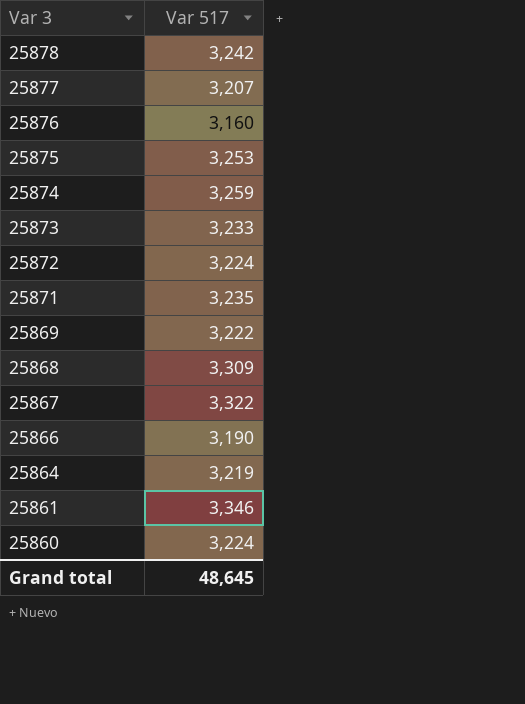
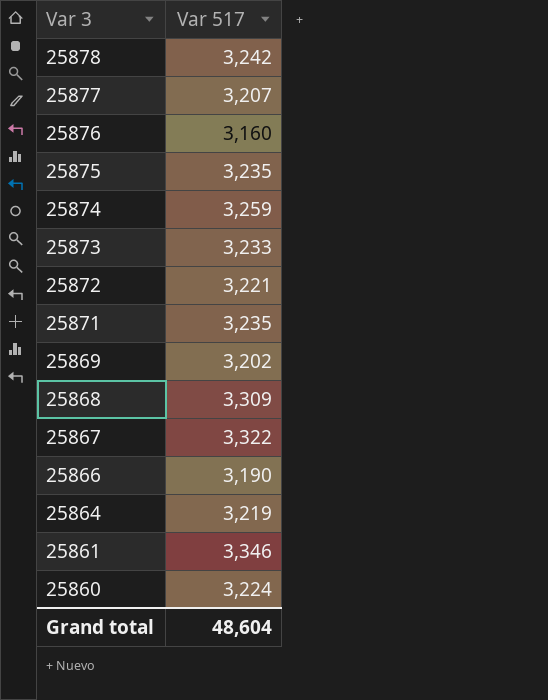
25875 | Var 517: 3,253 -> 3,235
25872 | Var 517: 3,224 -> 3,221
25869 | Var 517: 3,222 -> 3,202
Grand total | Var 517: 48,645 -> 48,604

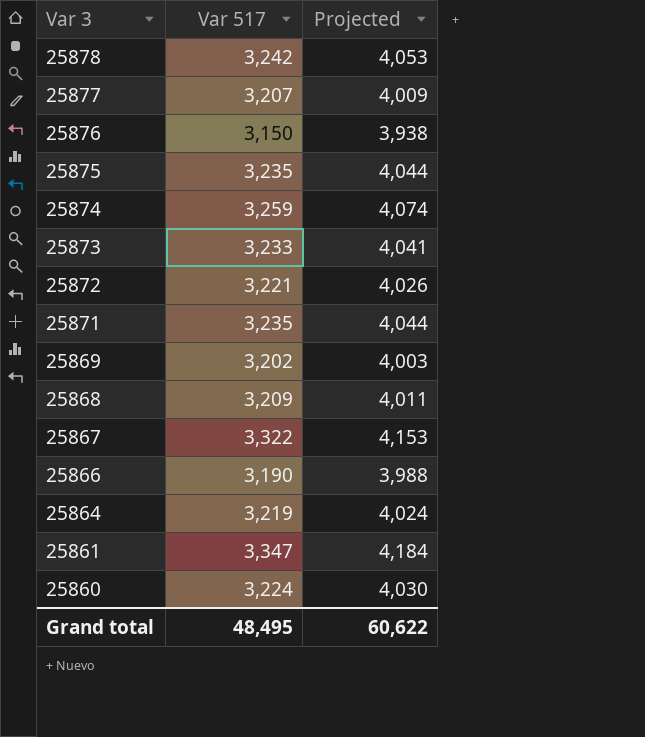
column Projected | formula: none -> [Var 517] * 1.25
25876 | Var 517: 3,160 -> 3,150
25868 | Var 517: 3,309 -> 3,209
25861 | Var 517: 3,346 -> 3,347
Grand total | Var 517: 48,604 -> 48,495

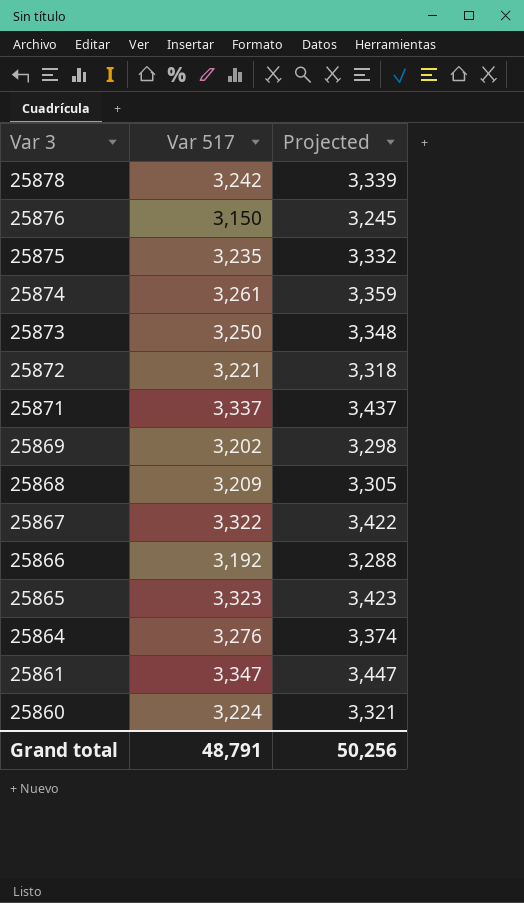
column Projected | formula: [Var 517] * 1.25 -> [Var 517] * 1.03
row 25877: 3,207 | 4,009 -> none
25874 | Var 517: 3,259 -> 3,261
25873 | Var 517: 3,233 -> 3,250
25871 | Var 517: 3,235 -> 3,337
25866 | Var 517: 3,190 -> 3,192
row 25865: none -> 3,323 | 3,423
25864 | Var 517: 3,219 -> 3,276
Grand total | Var 517: 48,495 -> 48,791
Grand total | Projected: 60,622 -> 50,256

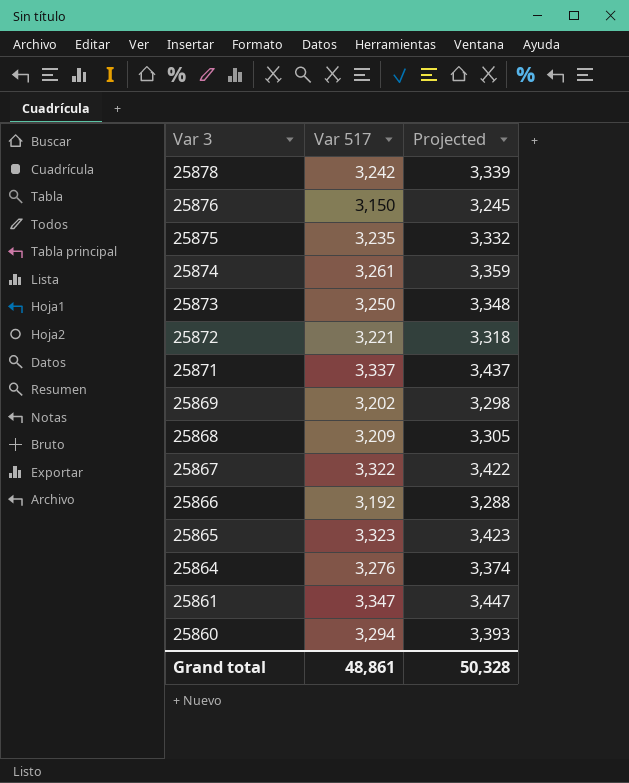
25860 | Var 517: 3,224 -> 3,294
25860 | Projected: 3,321 -> 3,393
Grand total | Var 517: 48,791 -> 48,861
Grand total | Projected: 50,256 -> 50,328

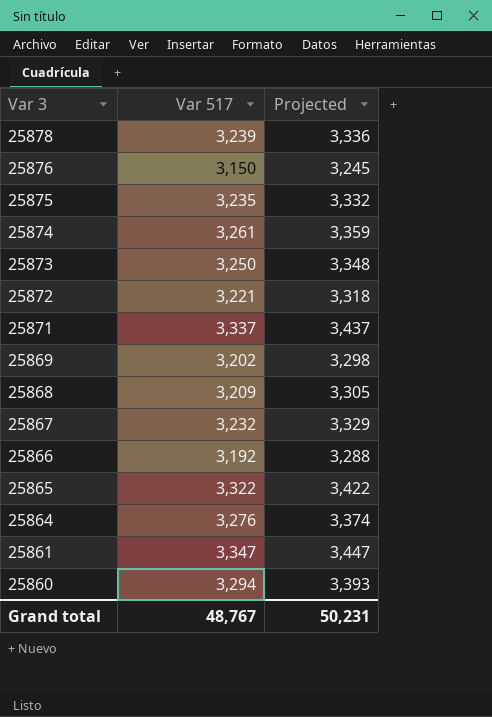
25878 | Var 517: 3,242 -> 3,239
25878 | Projected: 3,339 -> 3,336
25867 | Var 517: 3,322 -> 3,232
25867 | Projected: 3,422 -> 3,329
25865 | Var 517: 3,323 -> 3,322
25865 | Projected: 3,423 -> 3,422
Grand total | Var 517: 48,861 -> 48,767
Grand total | Projected: 50,328 -> 50,231

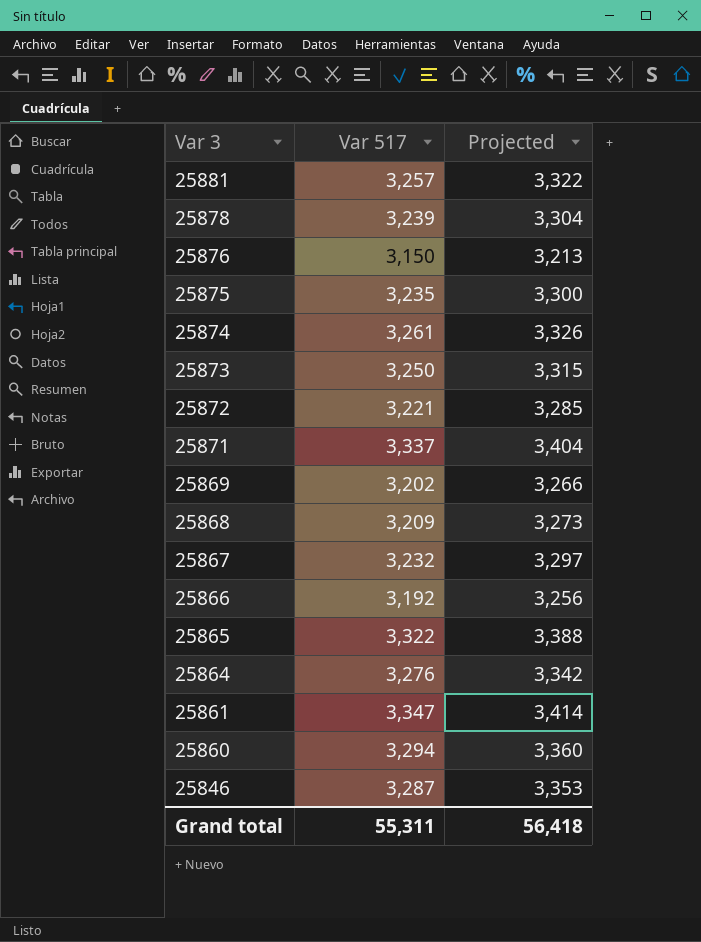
column Projected | formula: [Var 517] * 1.03 -> [Var 517] * 1.02
row 25881: none -> 3,257 | 3,322
row 25846: none -> 3,287 | 3,353
Grand total | Var 517: 48,767 -> 55,311
Grand total | Projected: 50,231 -> 56,418

